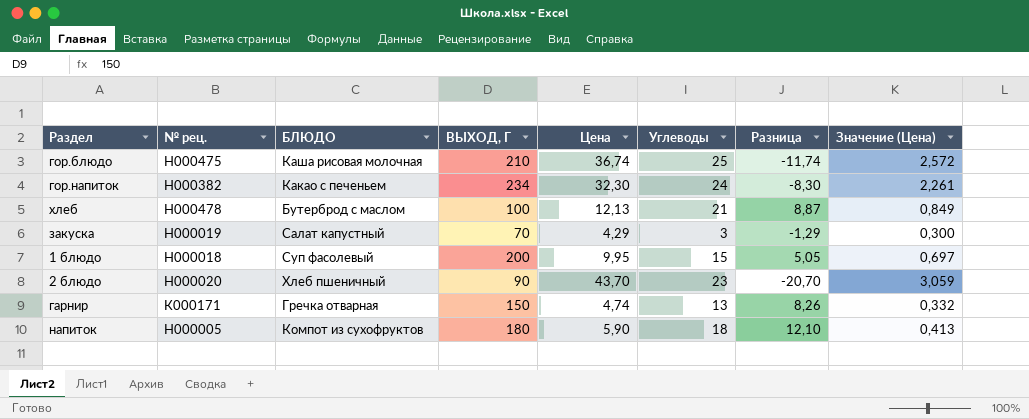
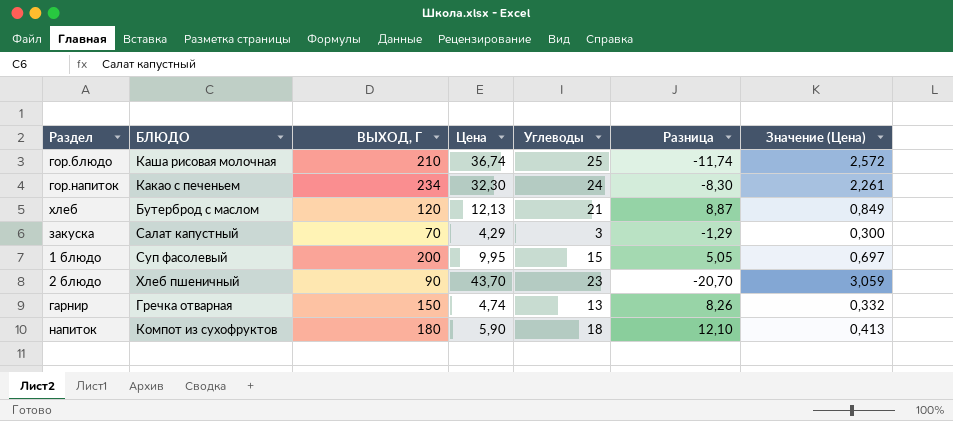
column № рец. | position: 2 -> none
хлеб | ВЫХОД, Г: 100 -> 120

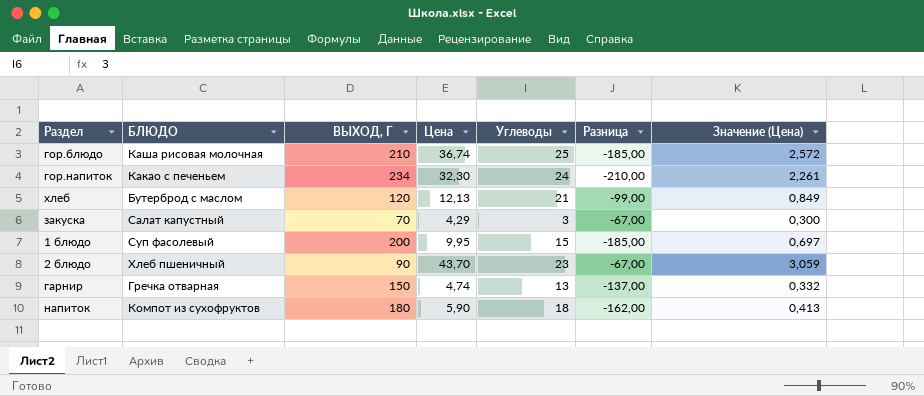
column Разница | formula: [Углеводы] - [Цена] -> [Углеводы] - [ВЫХОД, Г]

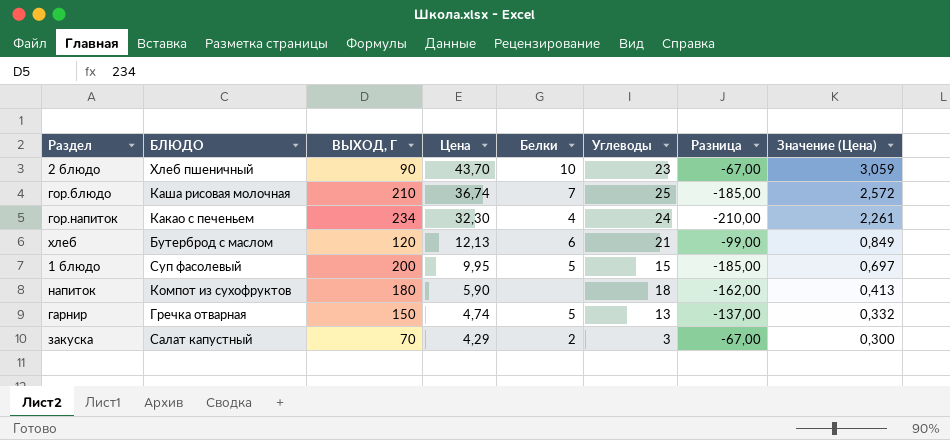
row order: none -> Цена descending
column Белки | position: none -> 5

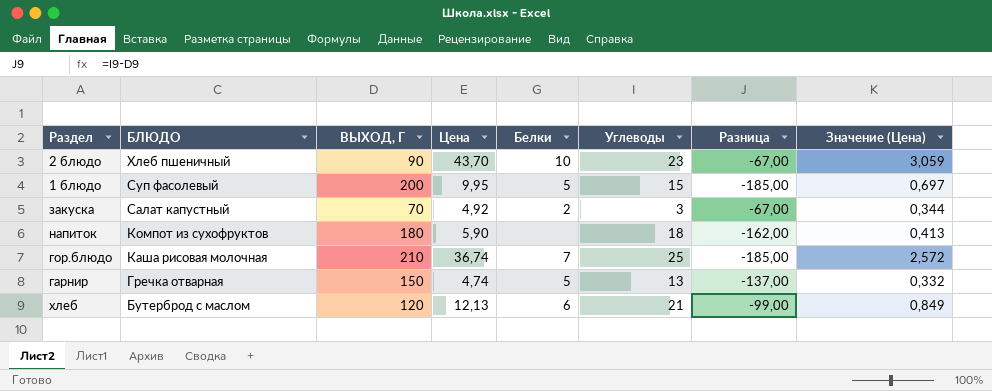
row order: Цена descending -> БЛЮДО descending
row гор.напиток: Какао с печеньем | 234 | 32,30 | 4 | 24 | -210,00 | 2,261 -> none
закуска | Цена: 4,29 -> 4,92
закуска | Значение (Цена): 0,300 -> 0,344

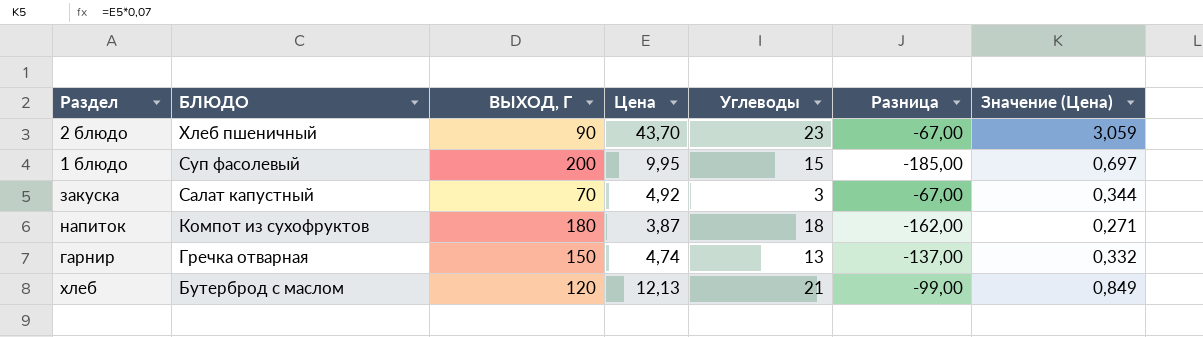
column Белки | position: 5 -> none
row гор.блюдо: Каша рисовая молочная | 210 | 36,74 | 7 | 25 | -185,00 | 2,572 -> none
напиток | Цена: 5,90 -> 3,87
напиток | Значение (Цена): 0,413 -> 0,271

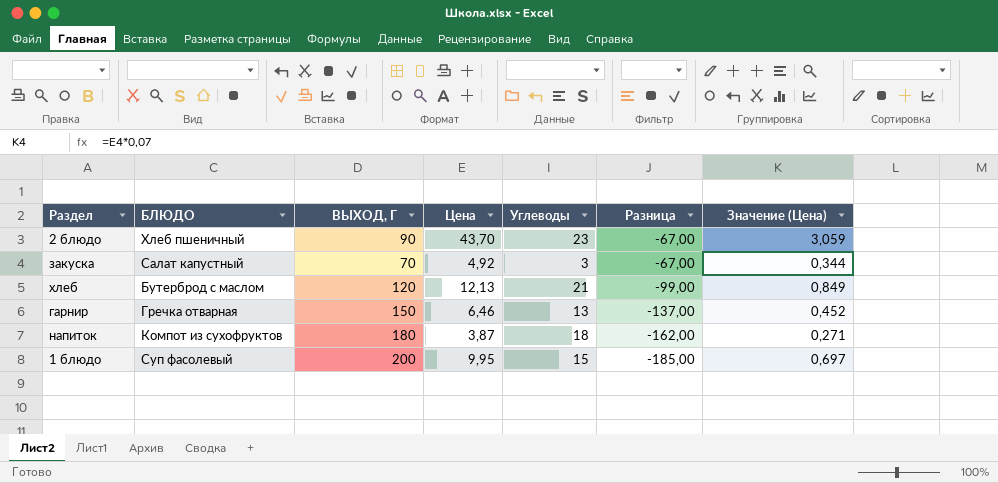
row order: БЛЮДО descending -> Разница descending
гарнир | Цена: 4,74 -> 6,46
гарнир | Значение (Цена): 0,332 -> 0,452

